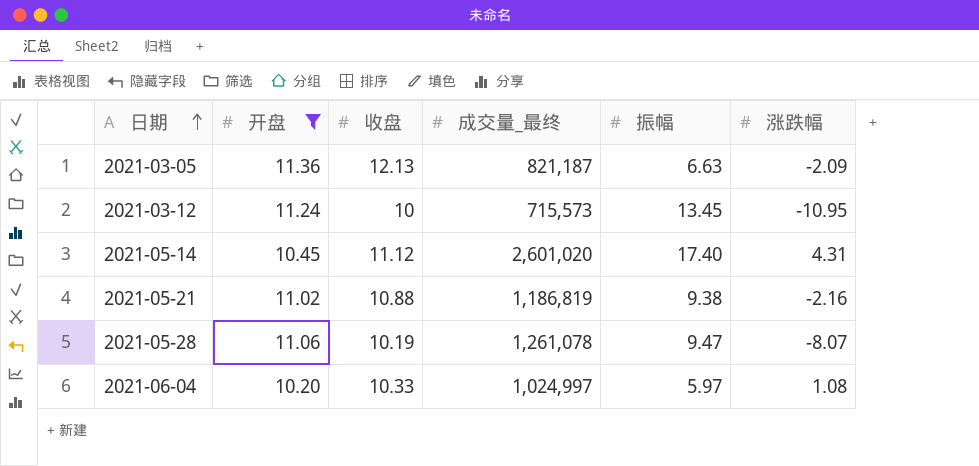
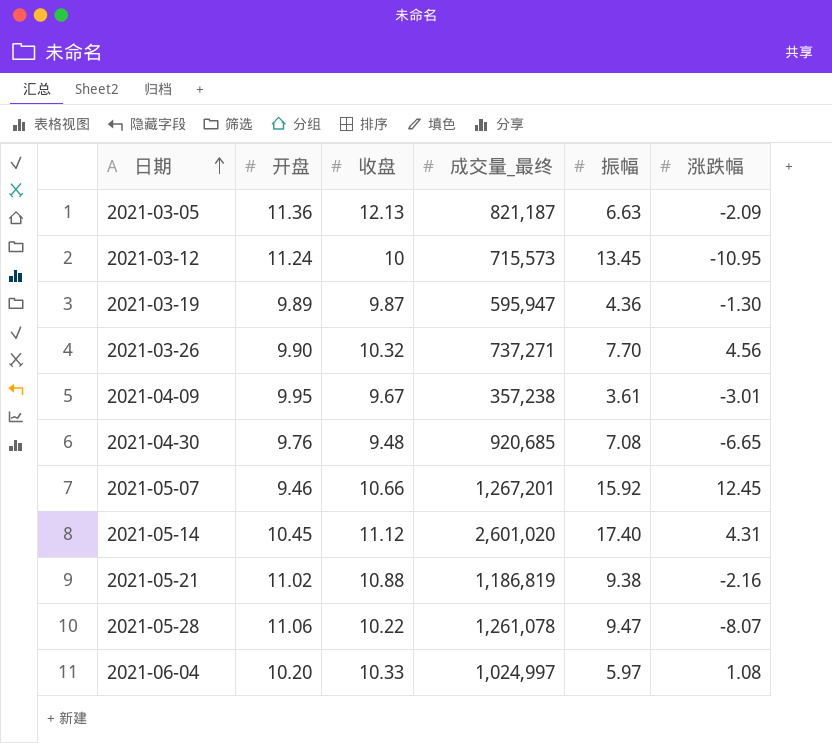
filter: 开盘 >= 10.20 -> none
2021-05-28 | 收盘: 10.19 -> 10.22

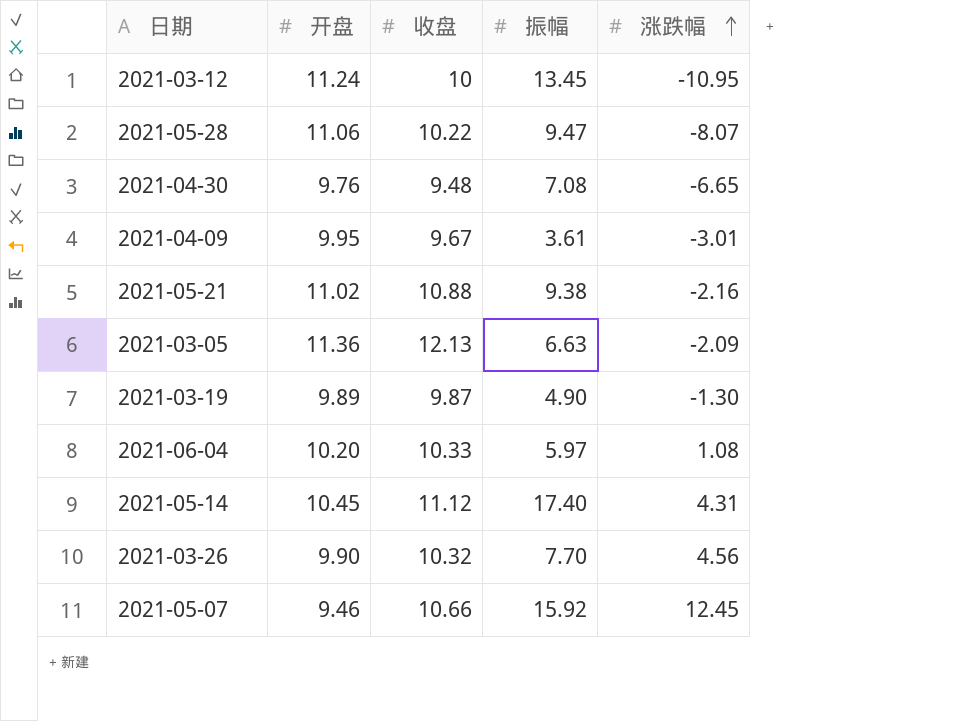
row order: 日期 ascending -> 涨跌幅 ascending
column 成交量_最终 | position: 4 -> none
2021-03-19 | 振幅: 4.36 -> 4.90

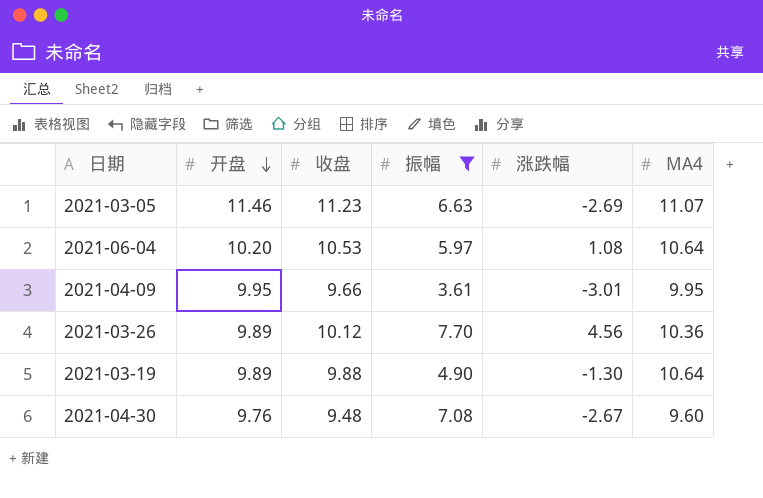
filter: none -> 振幅 <= 7.70
row order: 涨跌幅 ascending -> 开盘 descending
column MA4 | position: none -> 6
2021-03-05 | 开盘: 11.36 -> 11.46
2021-03-05 | 收盘: 12.13 -> 11.23
2021-03-05 | 涨跌幅: -2.09 -> -2.69
2021-06-04 | 收盘: 10.33 -> 10.53
2021-04-09 | 收盘: 9.67 -> 9.66
2021-03-26 | 开盘: 9.90 -> 9.89
2021-03-26 | 收盘: 10.32 -> 10.12
2021-03-19 | 收盘: 9.87 -> 9.88
2021-04-30 | 涨跌幅: -6.65 -> -2.67

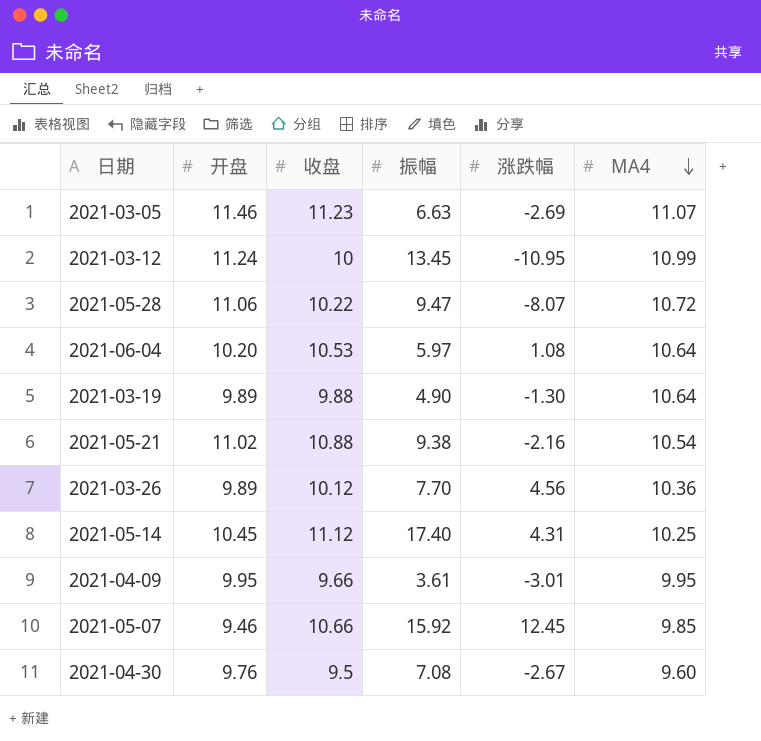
filter: 振幅 <= 7.70 -> none
row order: 开盘 descending -> MA4 descending
2021-04-30 | 收盘: 9.48 -> 9.5

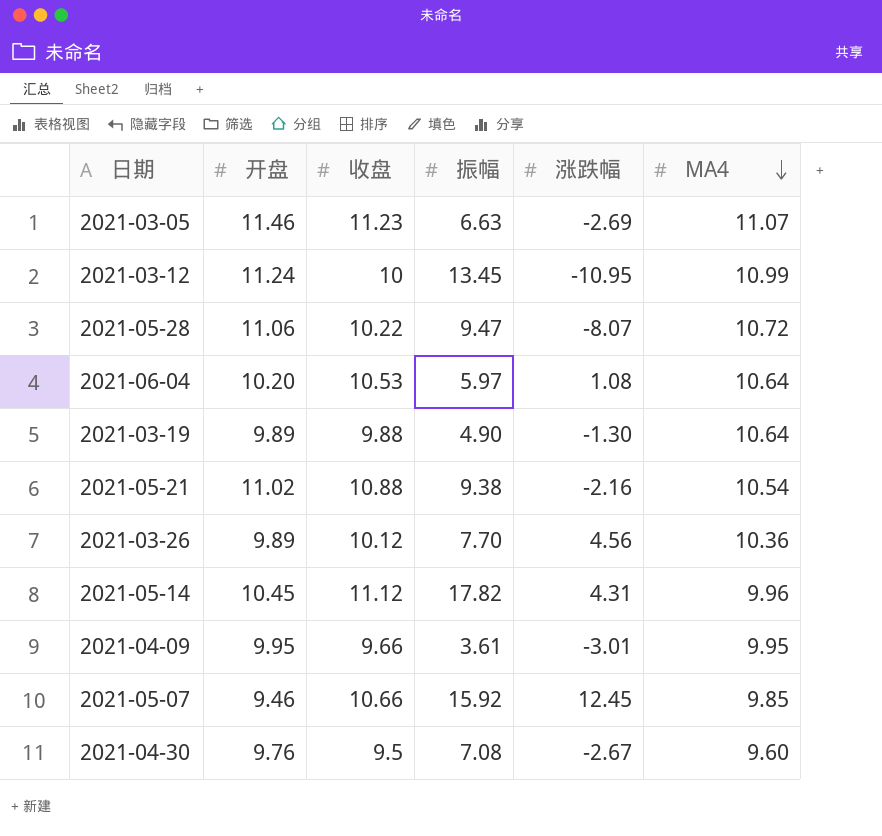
2021-05-14 | 振幅: 17.40 -> 17.82
2021-05-14 | MA4: 10.25 -> 9.96

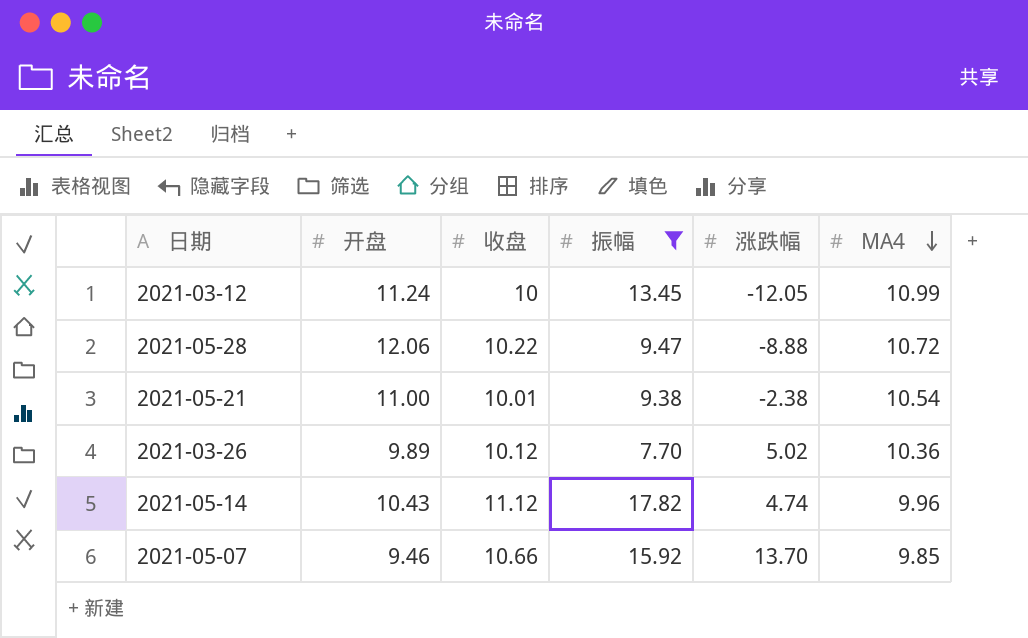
filter: none -> 振幅 >= 7.70
2021-03-12 | 涨跌幅: -10.95 -> -12.05
2021-05-28 | 开盘: 11.06 -> 12.06
2021-05-28 | 涨跌幅: -8.07 -> -8.88
2021-05-21 | 开盘: 11.02 -> 11.00
2021-05-21 | 收盘: 10.88 -> 10.01
2021-05-21 | 涨跌幅: -2.16 -> -2.38
2021-03-26 | 涨跌幅: 4.56 -> 5.02
2021-05-14 | 开盘: 10.45 -> 10.43
2021-05-14 | 涨跌幅: 4.31 -> 4.74
2021-05-07 | 涨跌幅: 12.45 -> 13.70

